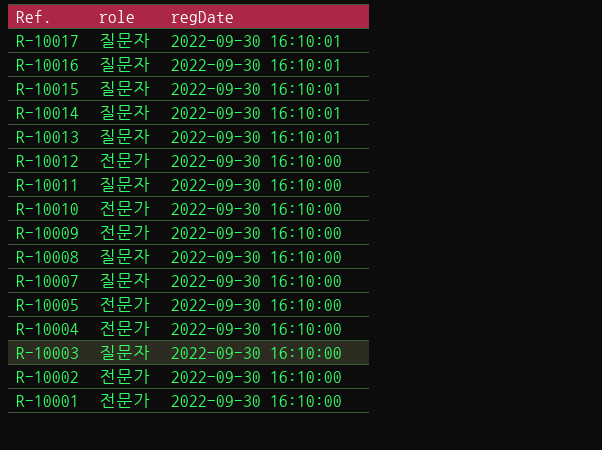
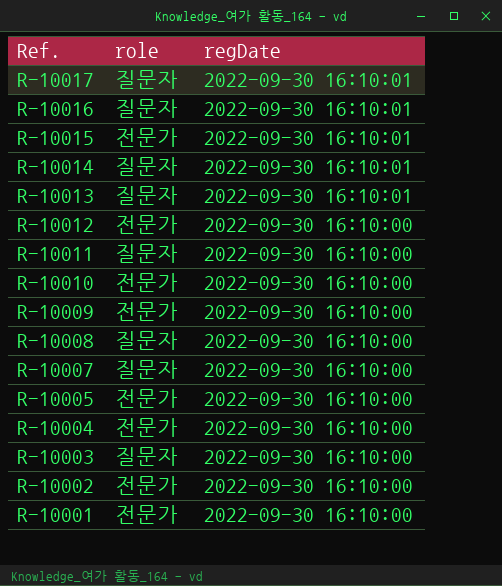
R-10015 | role: 질문자 -> 전문가

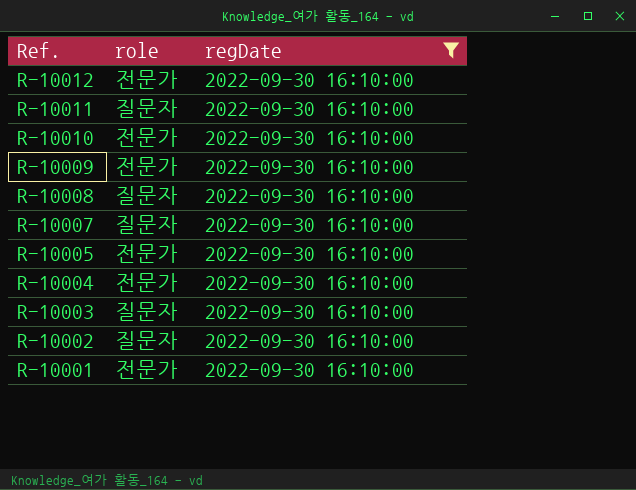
filter: none -> regDate = 2022-09-30 16:10:00
R-10002 | role: 전문가 -> 질문자

